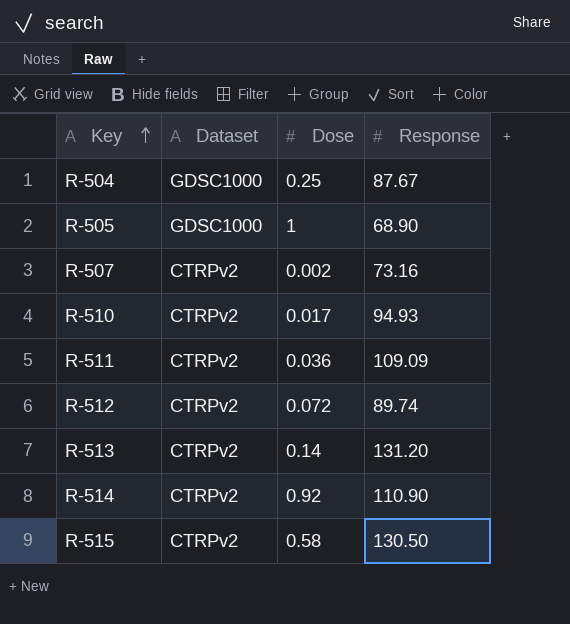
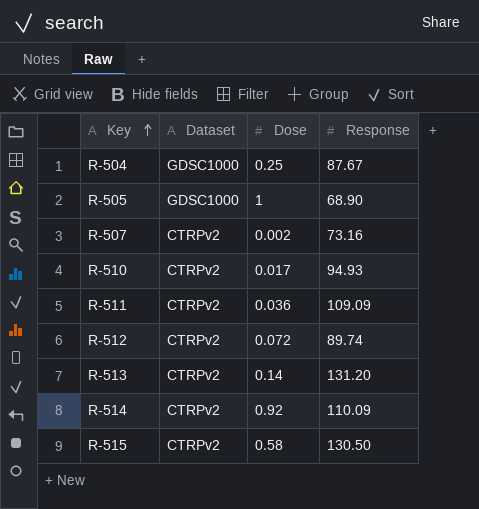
R-514 | Response: 110.90 -> 110.09

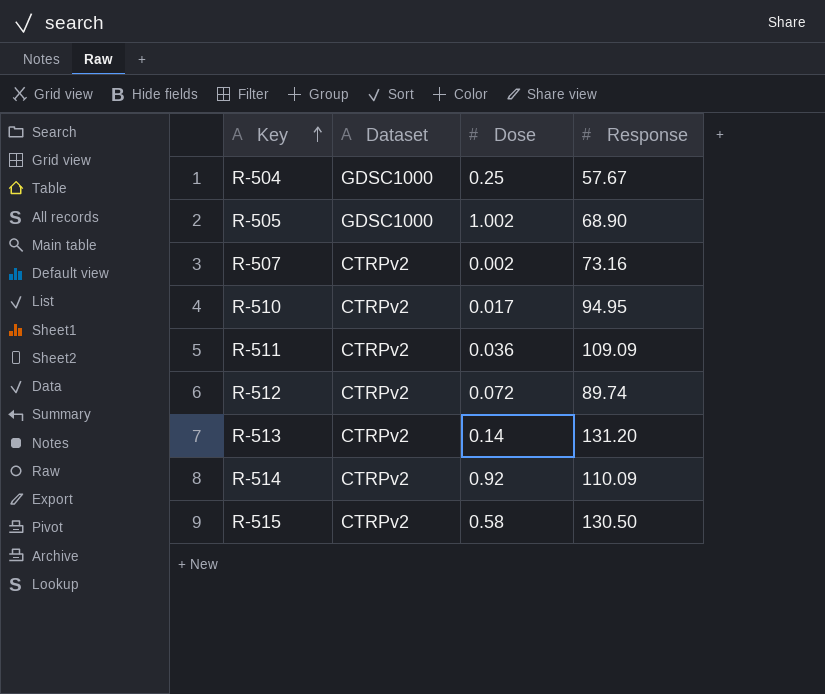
R-504 | Response: 87.67 -> 57.67
R-505 | Dose: 1 -> 1.002
R-510 | Response: 94.93 -> 94.95

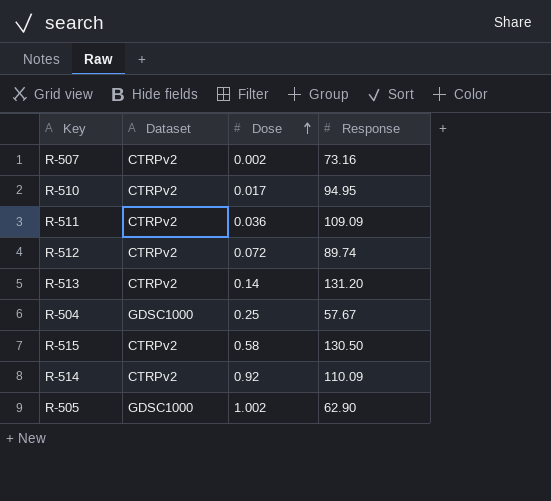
row order: Key ascending -> Dose ascending
R-505 | Response: 68.90 -> 62.90

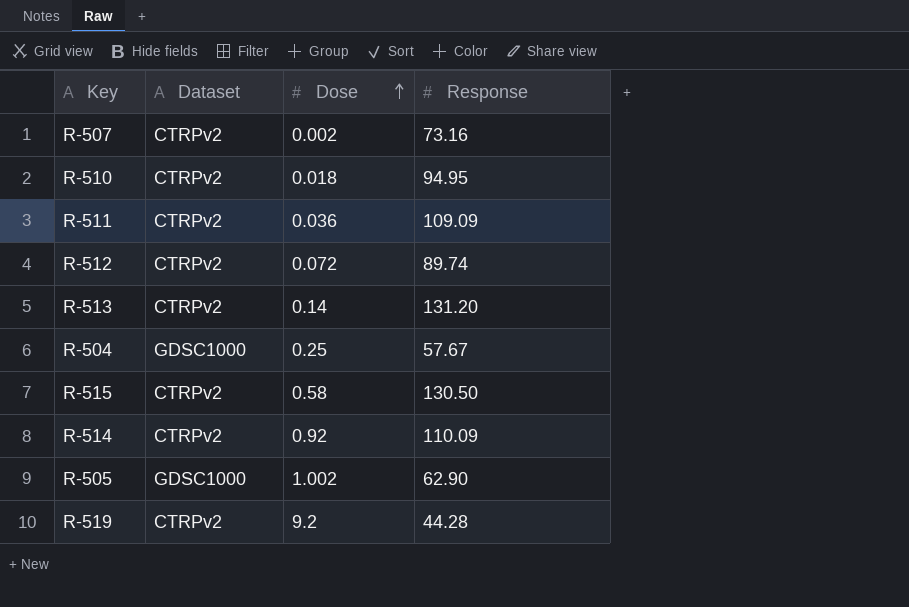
R-510 | Dose: 0.017 -> 0.018
row R-519: none -> CTRPv2 | 9.2 | 44.28

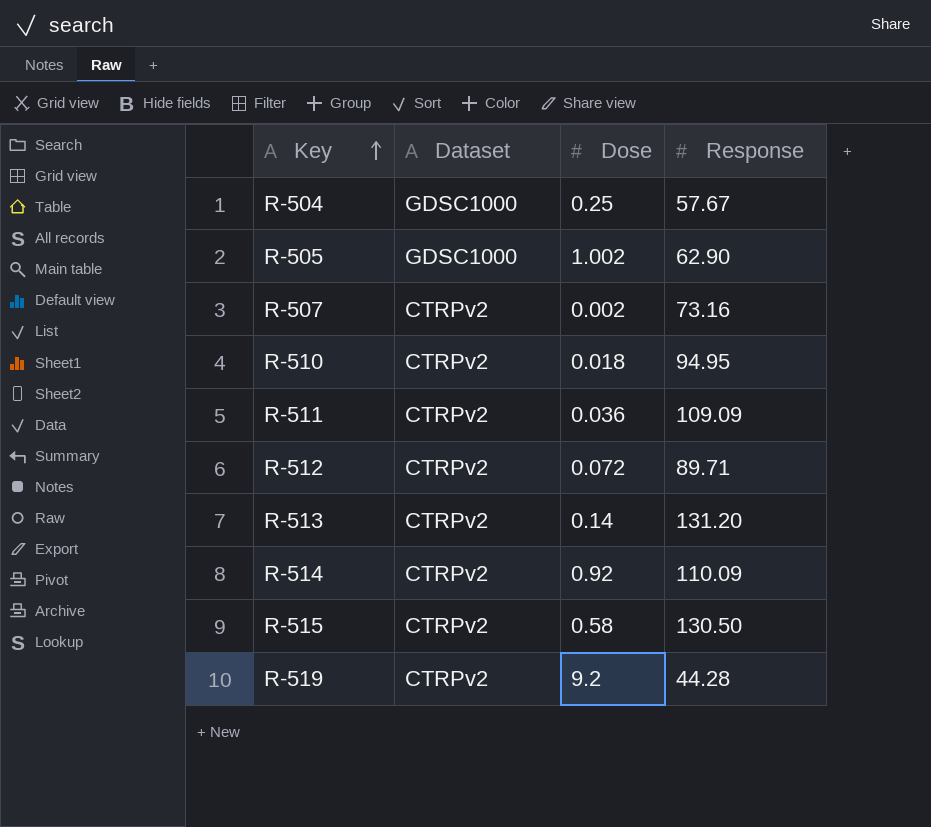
row order: Dose ascending -> Key ascending
R-512 | Response: 89.74 -> 89.71

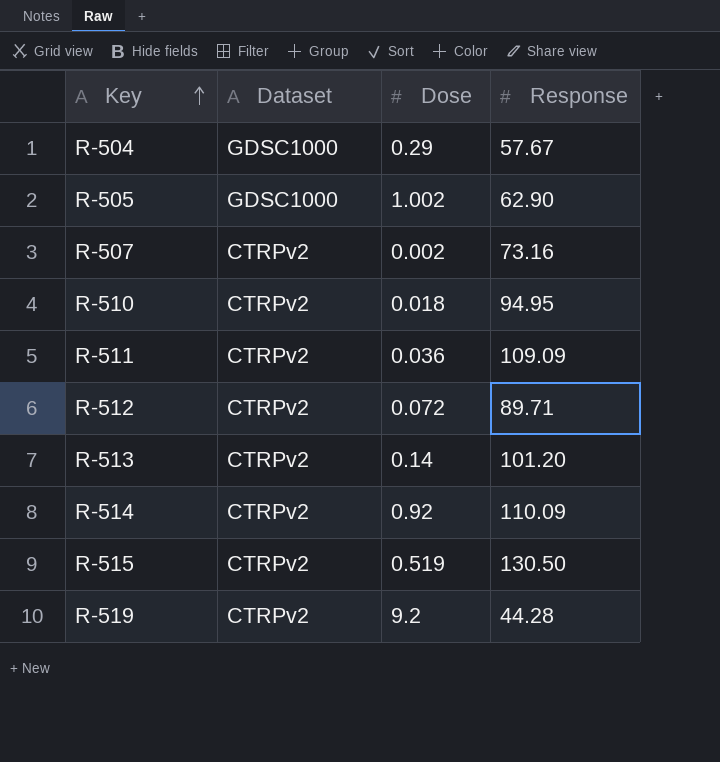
R-504 | Dose: 0.25 -> 0.29
R-513 | Response: 131.20 -> 101.20
R-515 | Dose: 0.58 -> 0.519

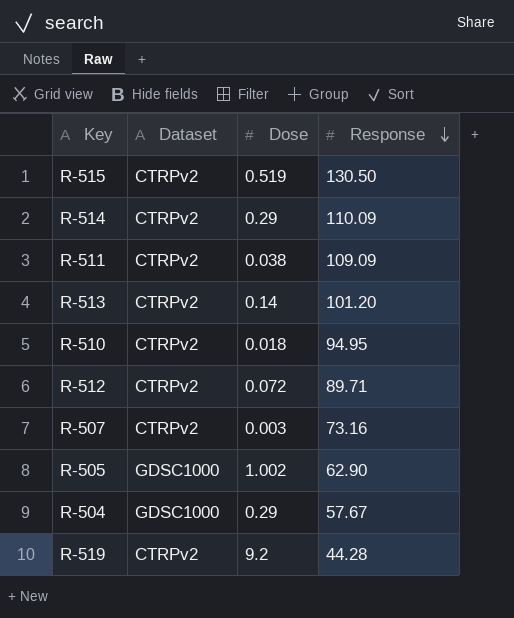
row order: Key ascending -> Response descending
R-514 | Dose: 0.92 -> 0.29
R-511 | Dose: 0.036 -> 0.038
R-507 | Dose: 0.002 -> 0.003

